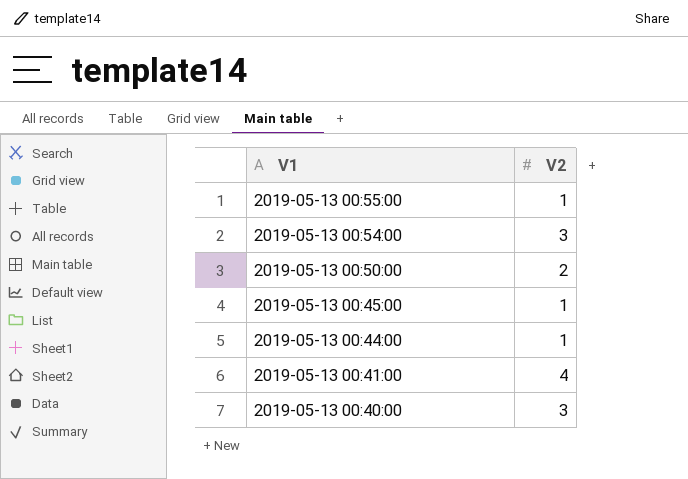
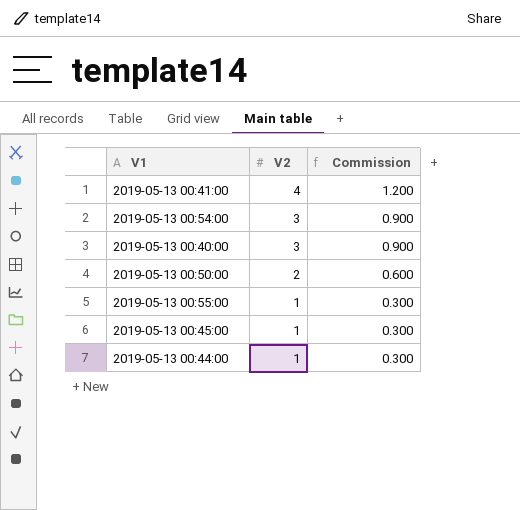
row order: V1 descending -> V2 descending
column Commission | formula: none -> [V2] * 0.3

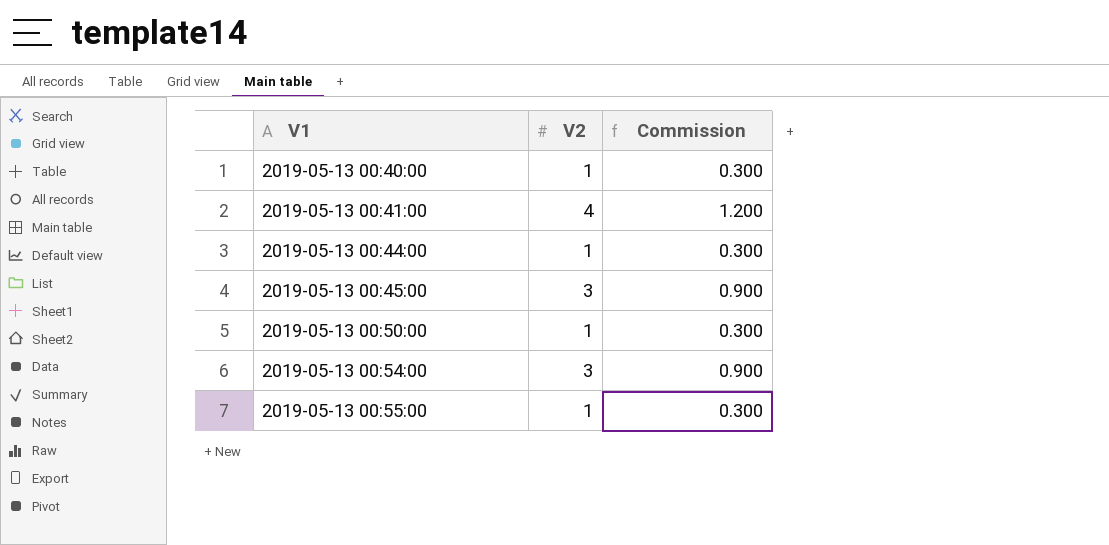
row order: V2 descending -> V1 ascending
2019-05-13 00:40:00 | V2: 3 -> 1
2019-05-13 00:40:00 | Commission: 0.900 -> 0.300
2019-05-13 00:45:00 | V2: 1 -> 3
2019-05-13 00:45:00 | Commission: 0.300 -> 0.900
2019-05-13 00:50:00 | V2: 2 -> 1
2019-05-13 00:50:00 | Commission: 0.600 -> 0.300

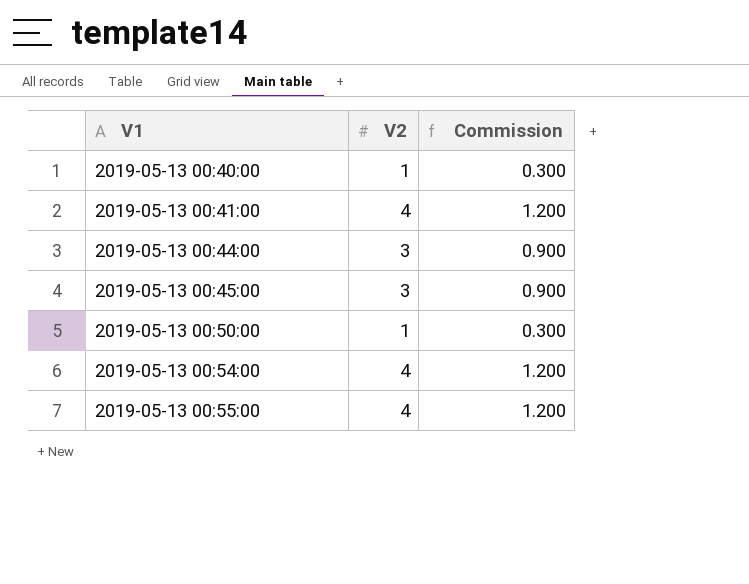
2019-05-13 00:44:00 | V2: 1 -> 3
2019-05-13 00:44:00 | Commission: 0.300 -> 0.900
2019-05-13 00:54:00 | V2: 3 -> 4
2019-05-13 00:54:00 | Commission: 0.900 -> 1.200
2019-05-13 00:55:00 | V2: 1 -> 4
2019-05-13 00:55:00 | Commission: 0.300 -> 1.200

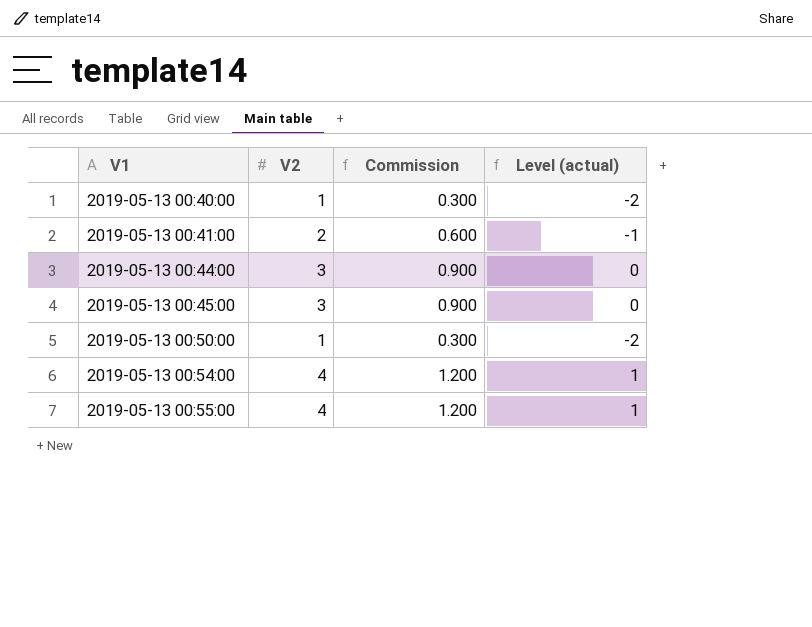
column Level (actual) | formula: none -> [V2] - 3
2019-05-13 00:41:00 | V2: 4 -> 2
2019-05-13 00:41:00 | Commission: 1.200 -> 0.600

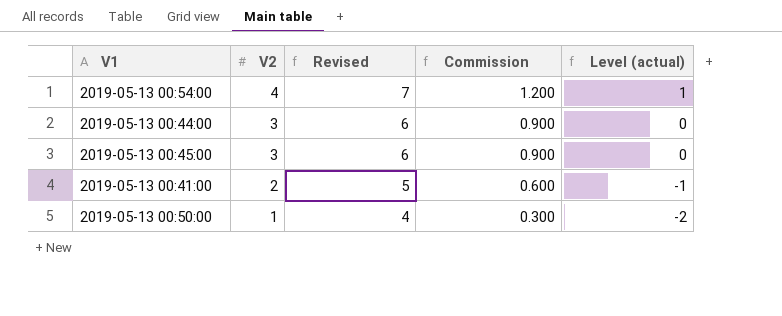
row order: V1 ascending -> V2 descending
column Revised | formula: none -> [V2] + 3
row 2019-05-13 00:40:00: 1 | 0.300 | -2 -> none
row 2019-05-13 00:55:00: 4 | 1.200 | 1 -> none

